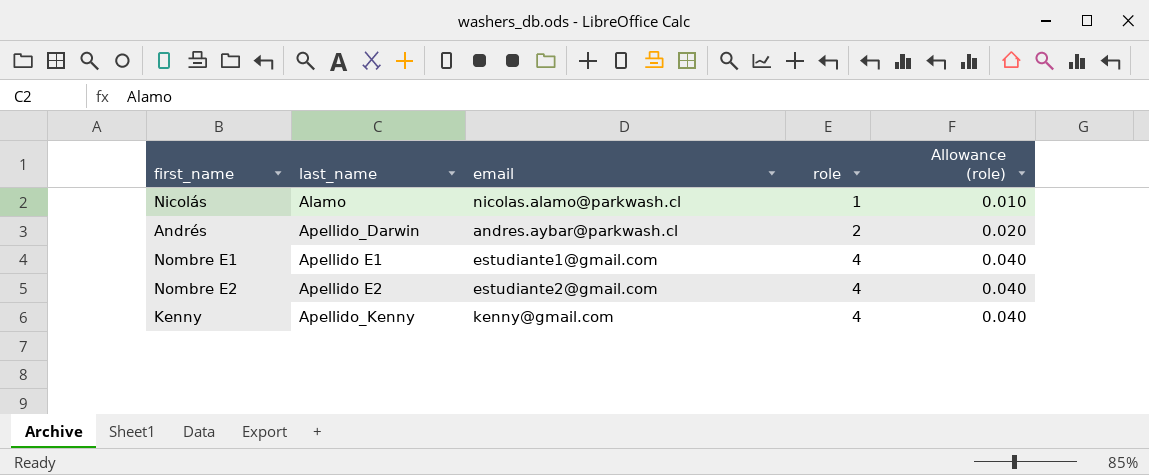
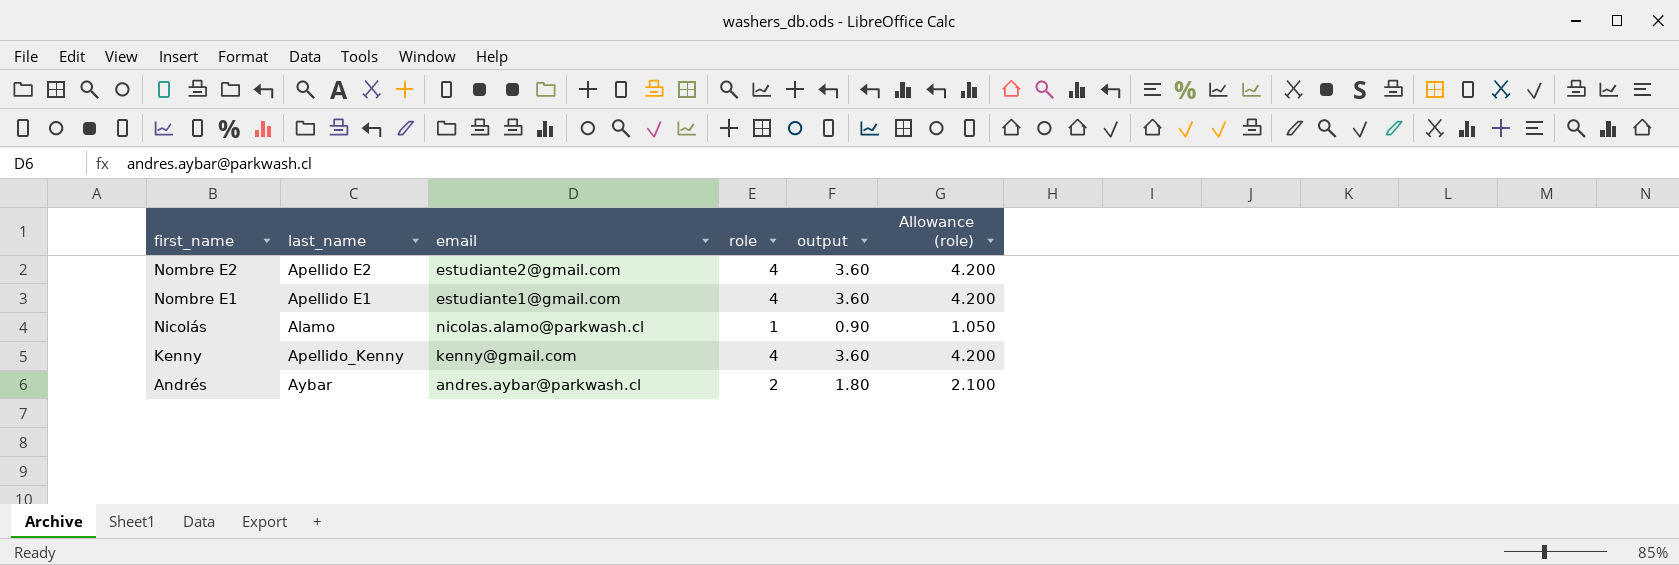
row order: role ascending -> first_name descending
column output | formula: none -> [role] * 0.9
column Allowance (role) | formula: [role] * 0.01 -> [role] * 1.05
Andrés | last_name: Apellido_Darwin -> Aybar

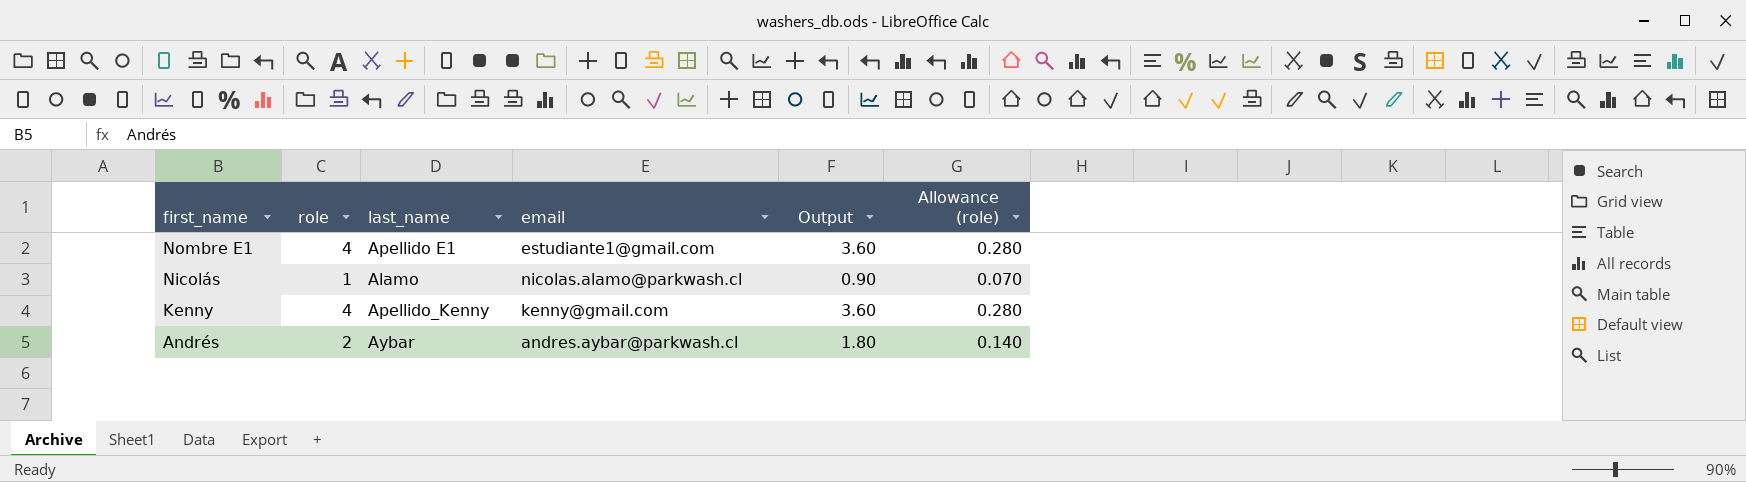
column role | position: 4 -> 2
column name: output -> Output
column Allowance (role) | formula: [role] * 1.05 -> [role] * 0.07
row Nombre E2: Apellido E2 | estudiante2@gmail.com | 4 | 3.60 | 4.200 -> none

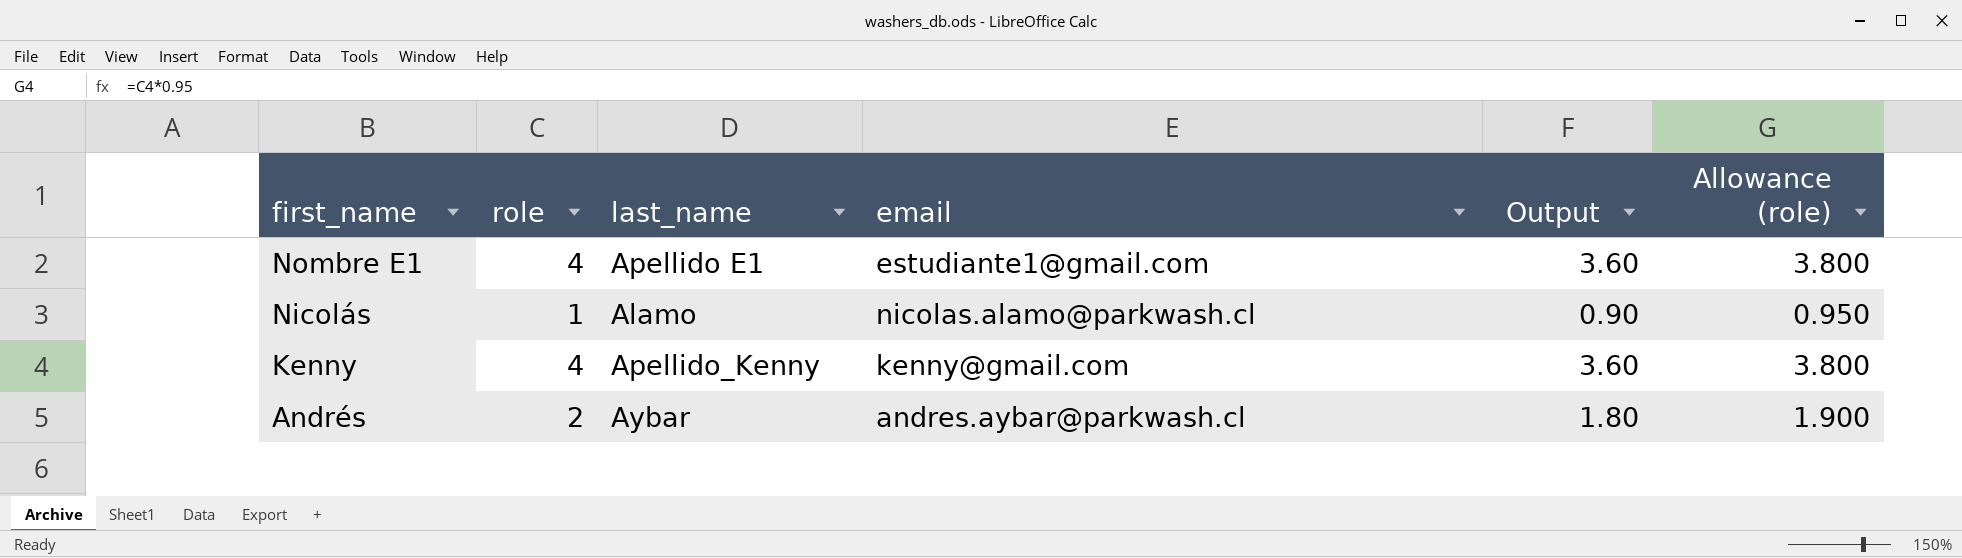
column Allowance (role) | formula: [role] * 0.07 -> [role] * 0.95

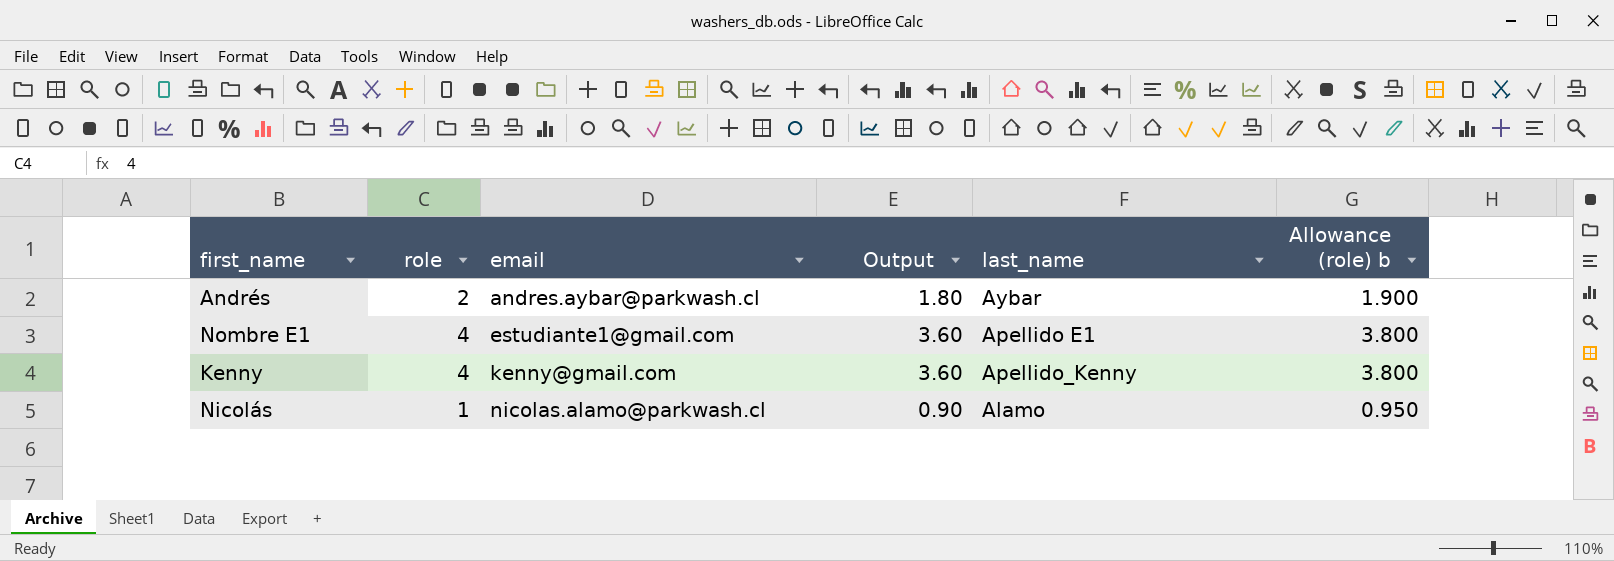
row order: first_name descending -> email ascending
column last_name | position: 3 -> 5
column name: Allowance (role) -> Allowance (role) b

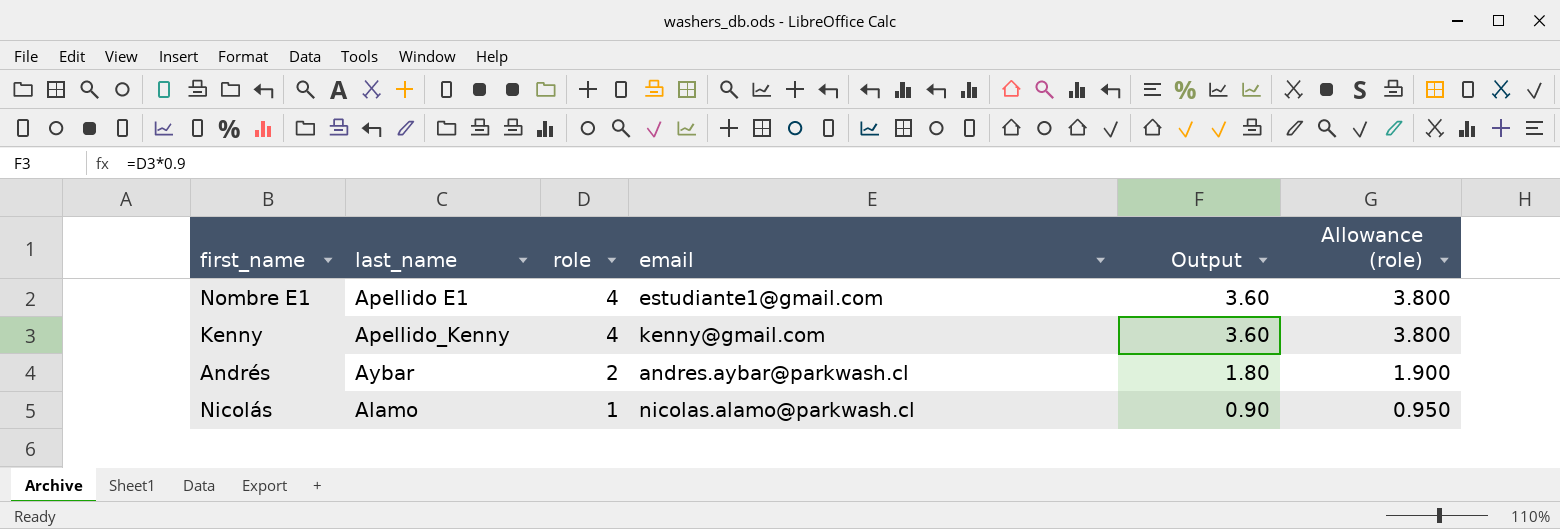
row order: email ascending -> role descending
column last_name | position: 5 -> 2
column name: Allowance (role) b -> Allowance (role)

